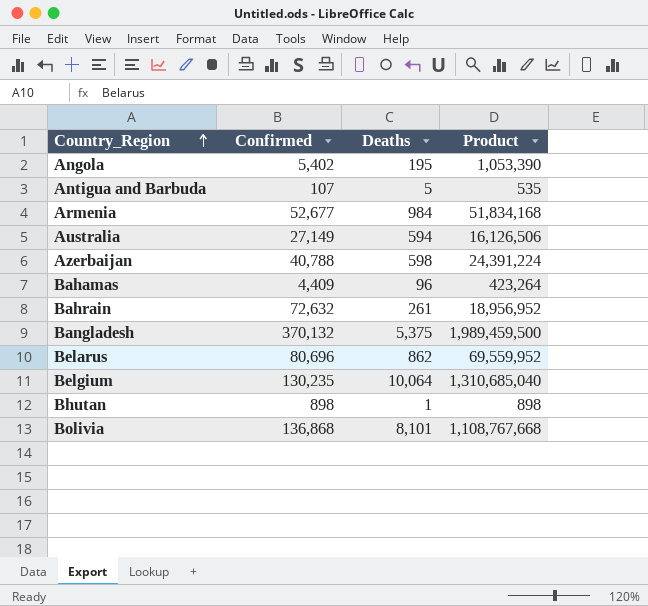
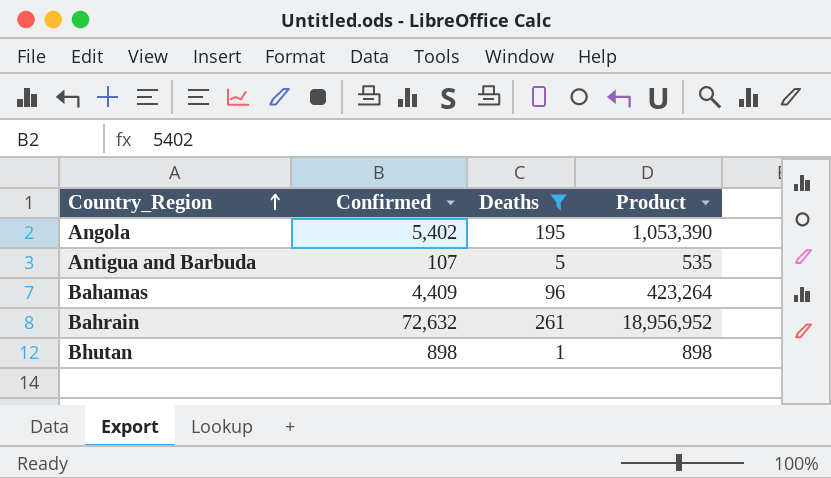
filter: none -> Deaths <= 261

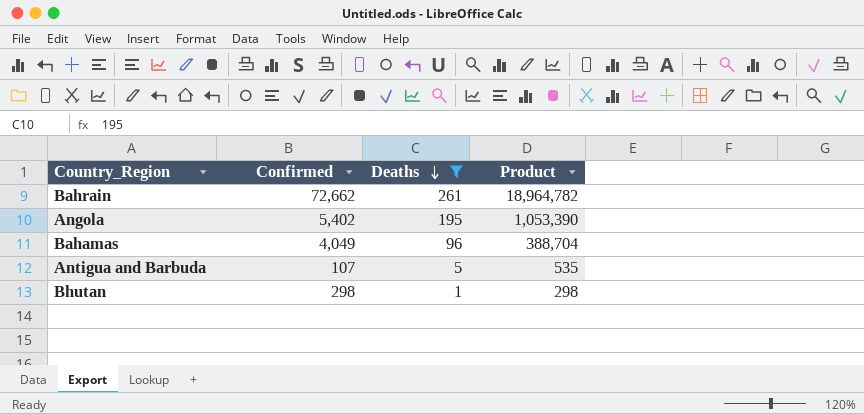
row order: Country_Region ascending -> Deaths descending
Bahrain | Confirmed: 72,632 -> 72,662
Bahrain | Product: 18,956,952 -> 18,964,782
Bahamas | Confirmed: 4,409 -> 4,049
Bahamas | Product: 423,264 -> 388,704
Bhutan | Confirmed: 898 -> 298
Bhutan | Product: 898 -> 298

